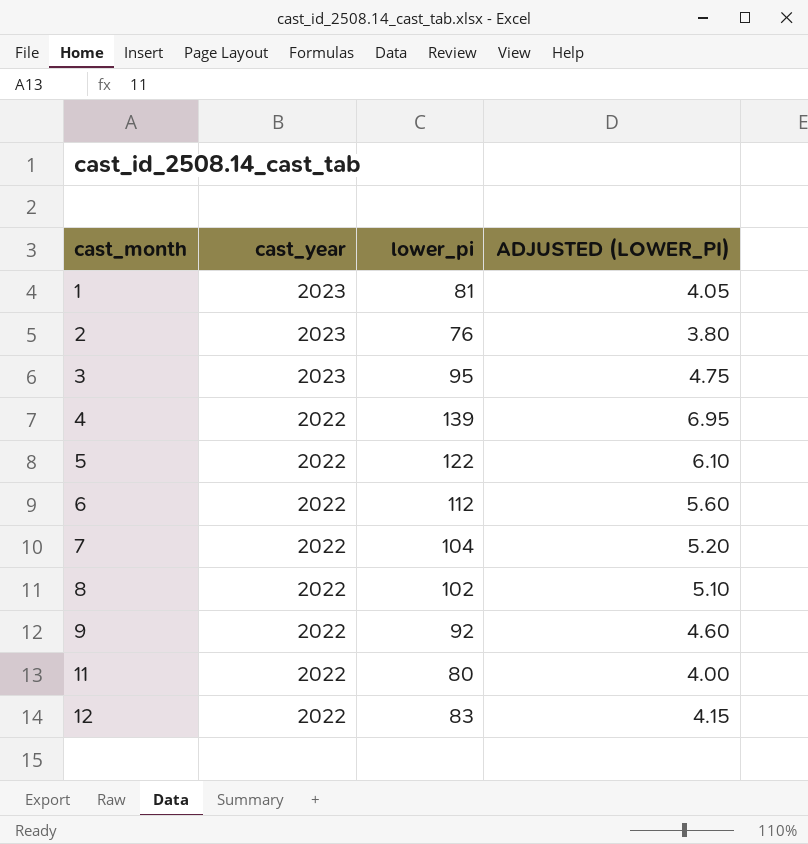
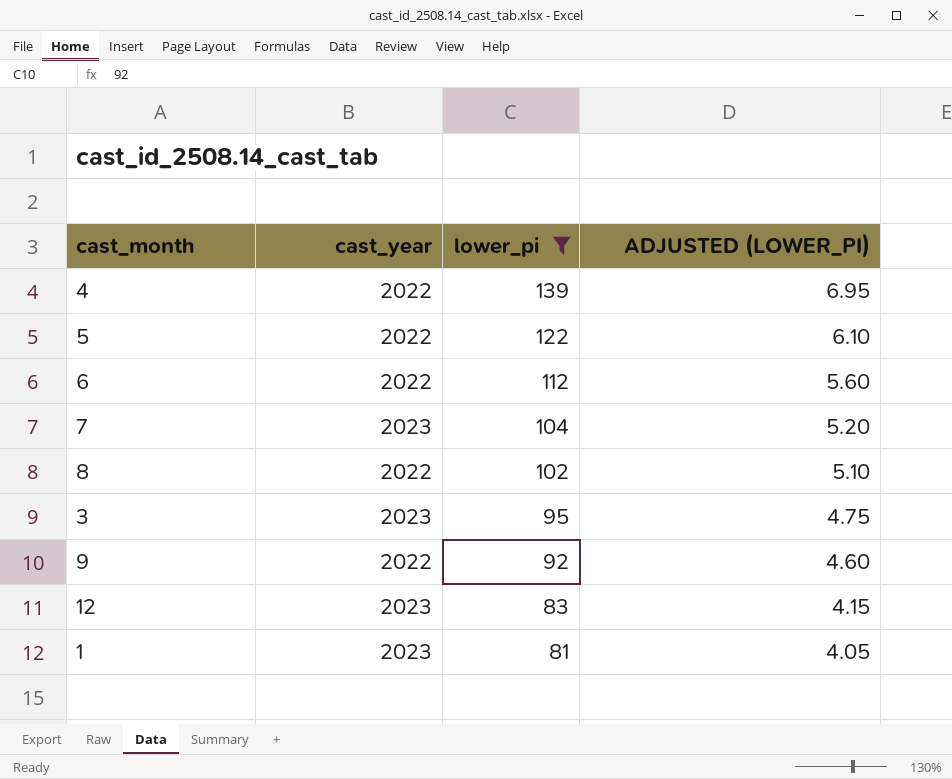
filter: none -> lower_pi >= 81
row order: cast_month ascending -> lower_pi descending
7 | cast_year: 2022 -> 2023
12 | cast_year: 2022 -> 2023

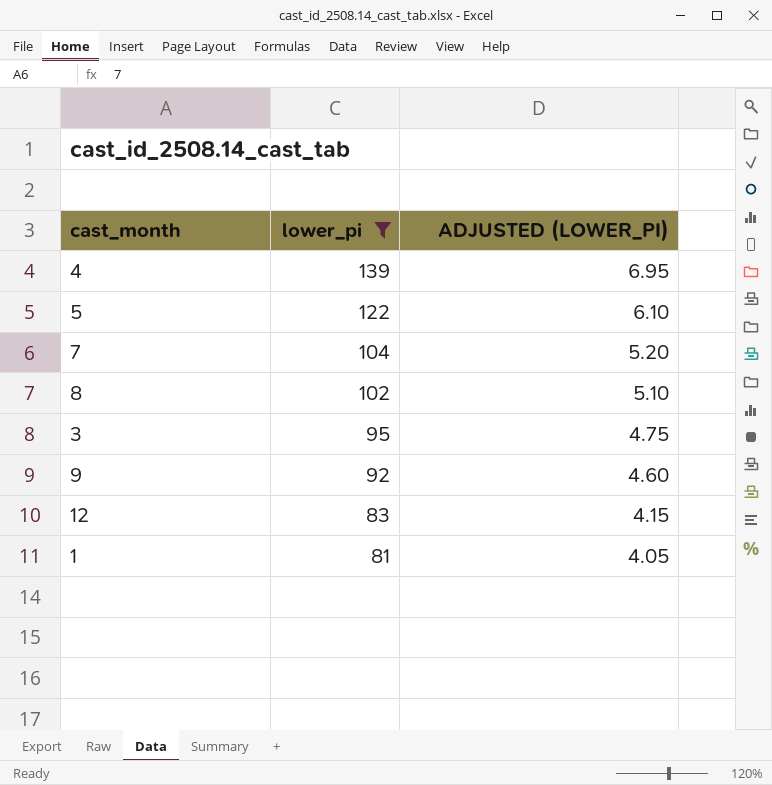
column cast_year | position: 2 -> none
row 6: 2022 | 112 | 5.60 -> none

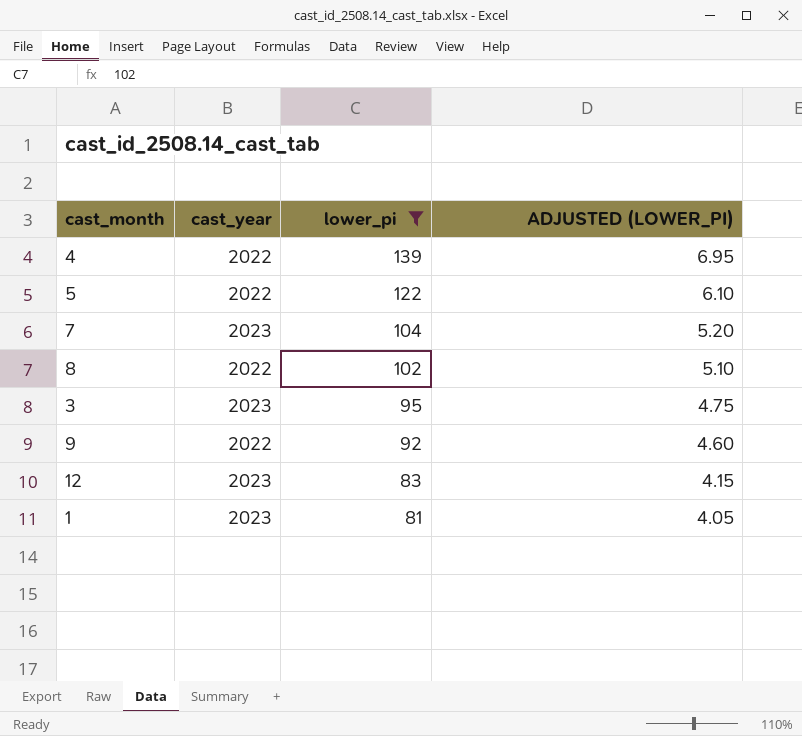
column cast_year | position: none -> 2

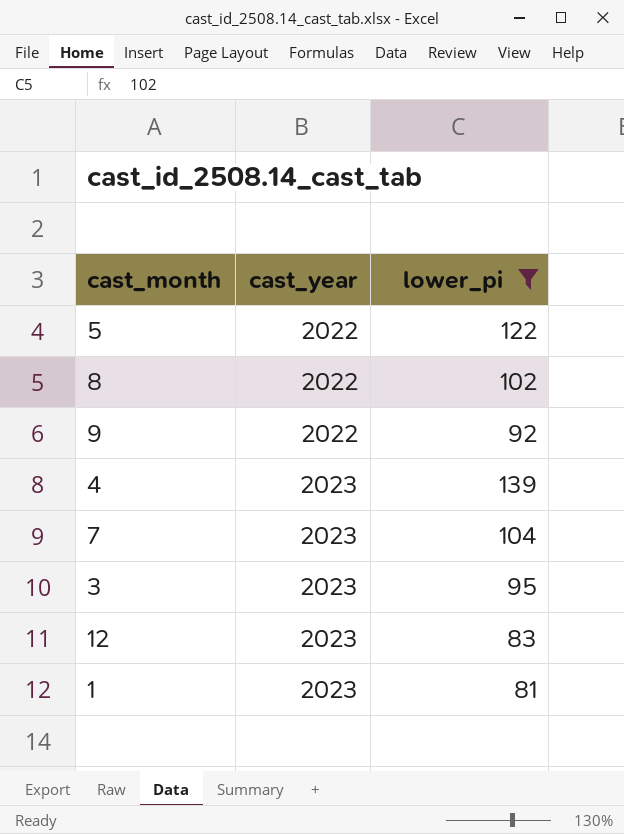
row order: lower_pi descending -> cast_year ascending
column ADJUSTED (LOWER_PI) | formula: [lower_pi] * 0.05 -> none
4 | cast_year: 2022 -> 2023

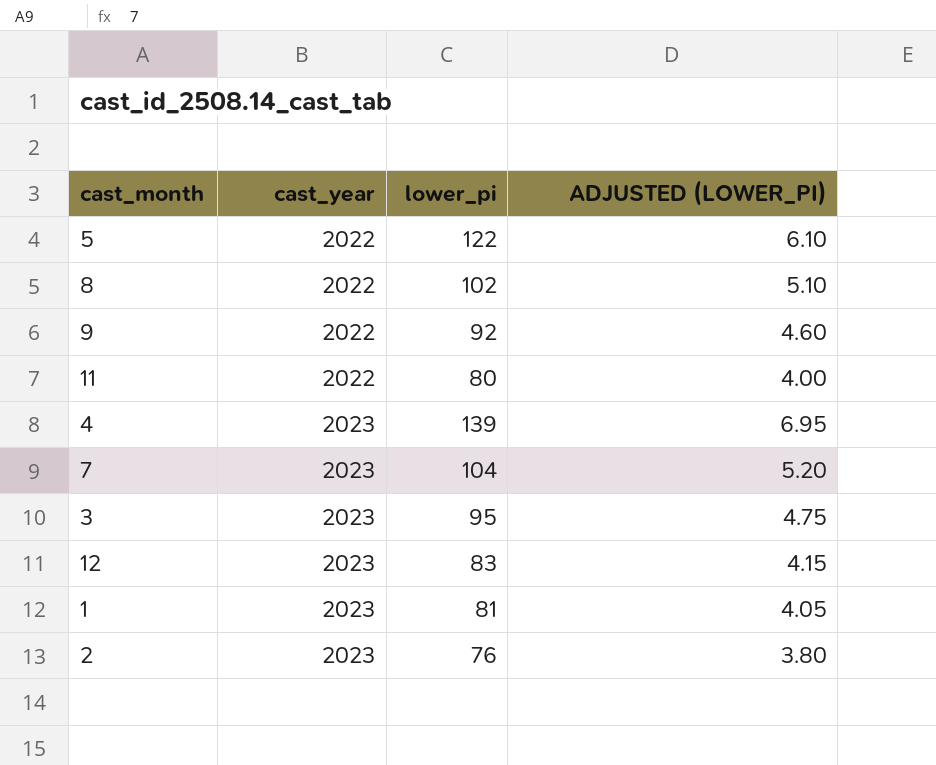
filter: lower_pi >= 81 -> none
column ADJUSTED (LOWER_PI) | formula: none -> [lower_pi] * 0.05

